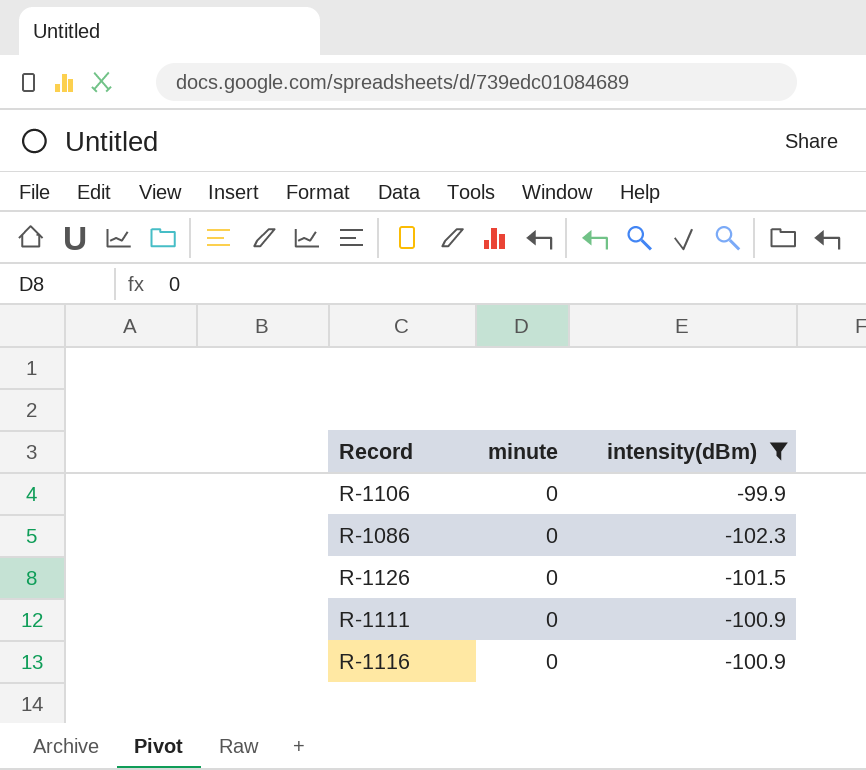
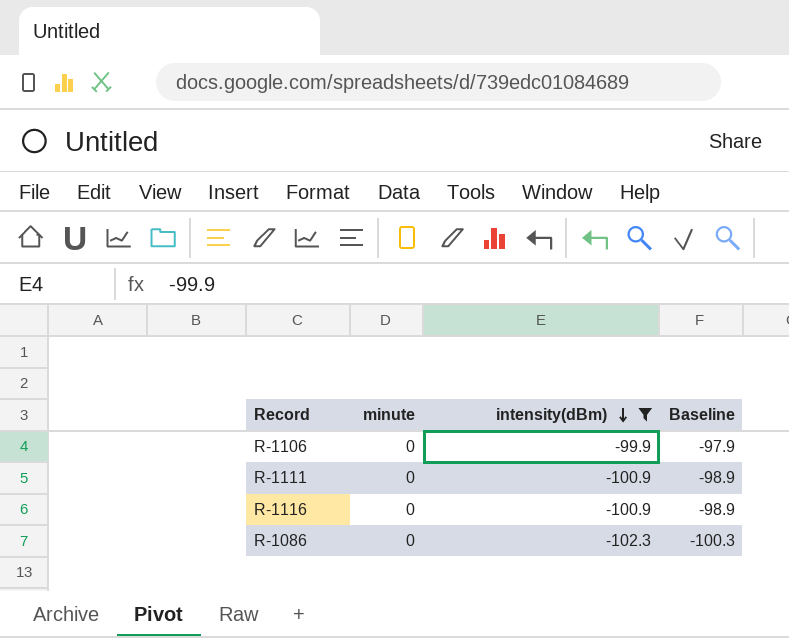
row order: none -> intensity(dBm) descending
column Baseline | formula: none -> [intensity(dBm)] + 2
row R-1126: 0 | -101.5 -> none

